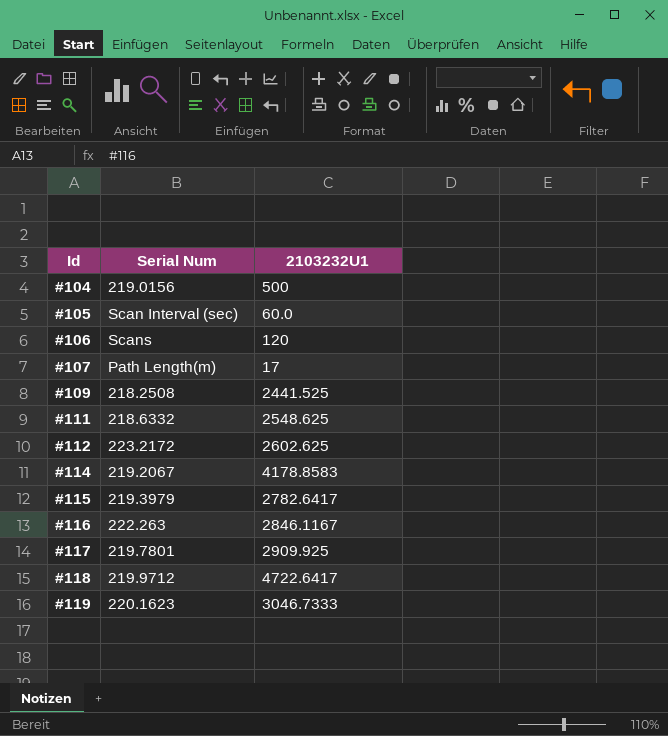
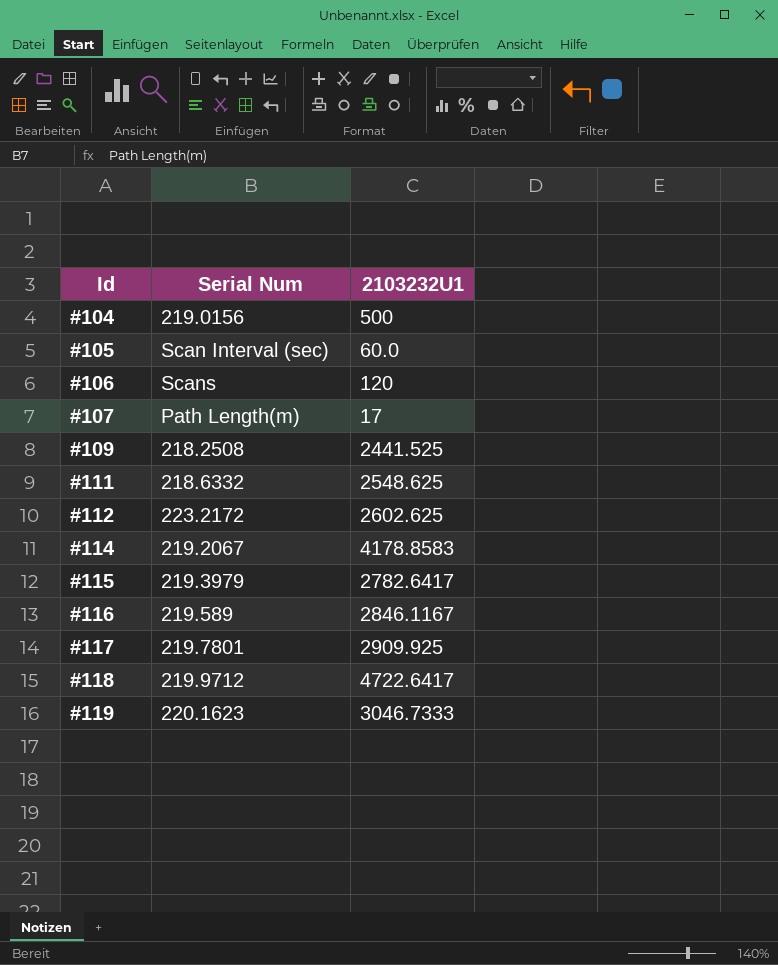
#116 | Serial Num: 222.263 -> 219.589

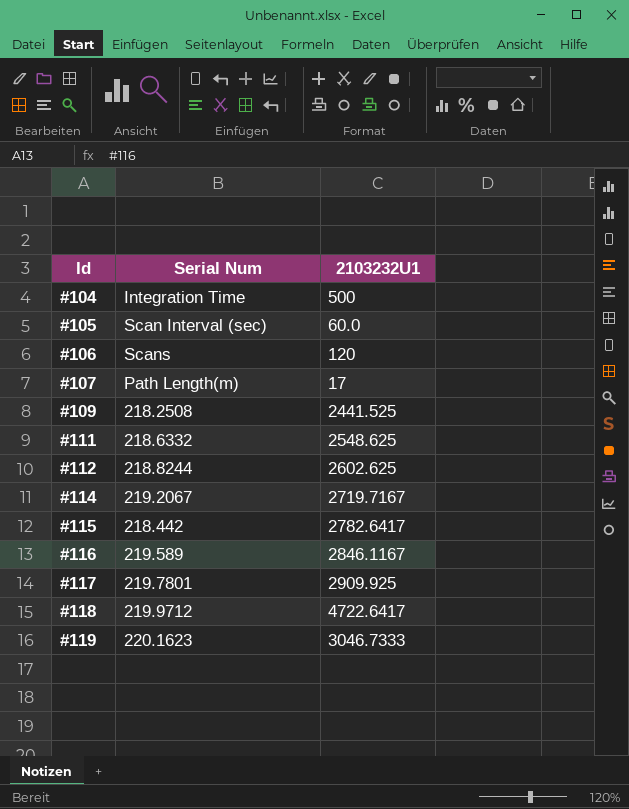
#104 | Serial Num: 219.0156 -> Integration Time
#112 | Serial Num: 223.2172 -> 218.8244
#114 | 2103232U1: 4178.8583 -> 2719.7167
#115 | Serial Num: 219.3979 -> 218.442

